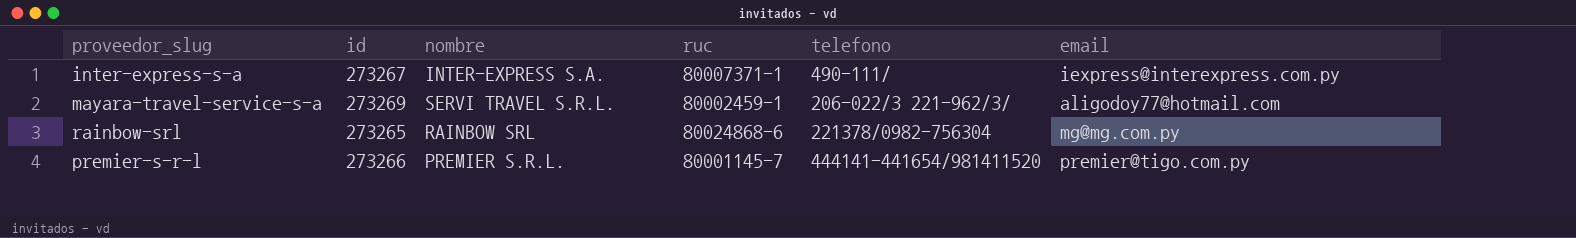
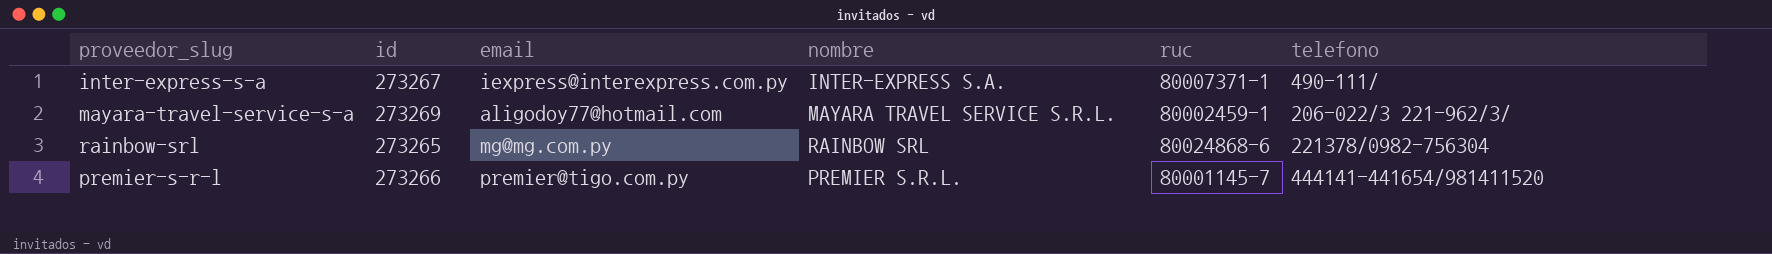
column email | position: 6 -> 3
mayara-travel-service-s-a | nombre: SERVI TRAVEL S.R.L. -> MAYARA TRAVEL SERVICE S.R.L.

